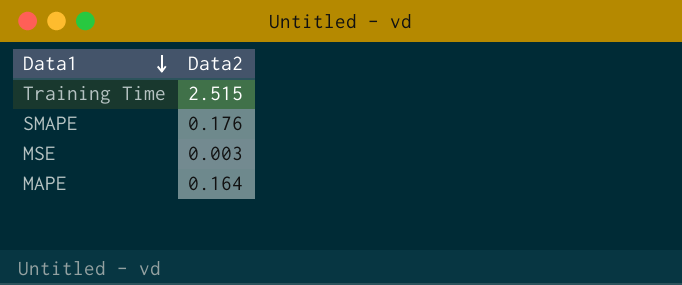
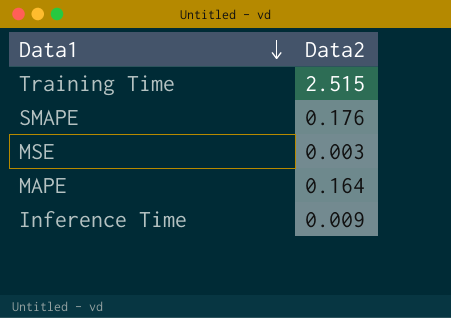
row Inference Time: none -> 0.009

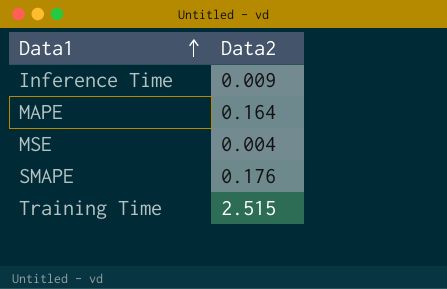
row order: Data1 descending -> Data1 ascending
MSE | Data2: 0.003 -> 0.004

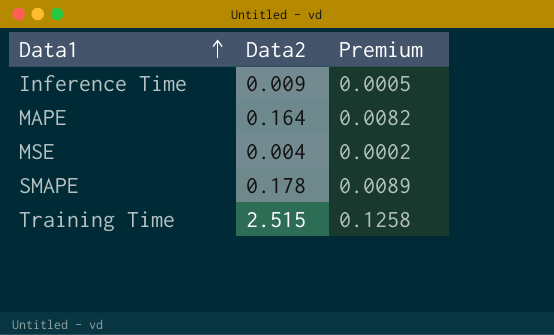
column Premium | formula: none -> [Data2] * 0.05
SMAPE | Data2: 0.176 -> 0.178

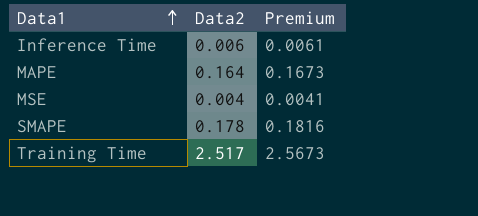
column Premium | formula: [Data2] * 0.05 -> [Data2] * 1.02
Inference Time | Data2: 0.009 -> 0.006
Training Time | Data2: 2.515 -> 2.517

